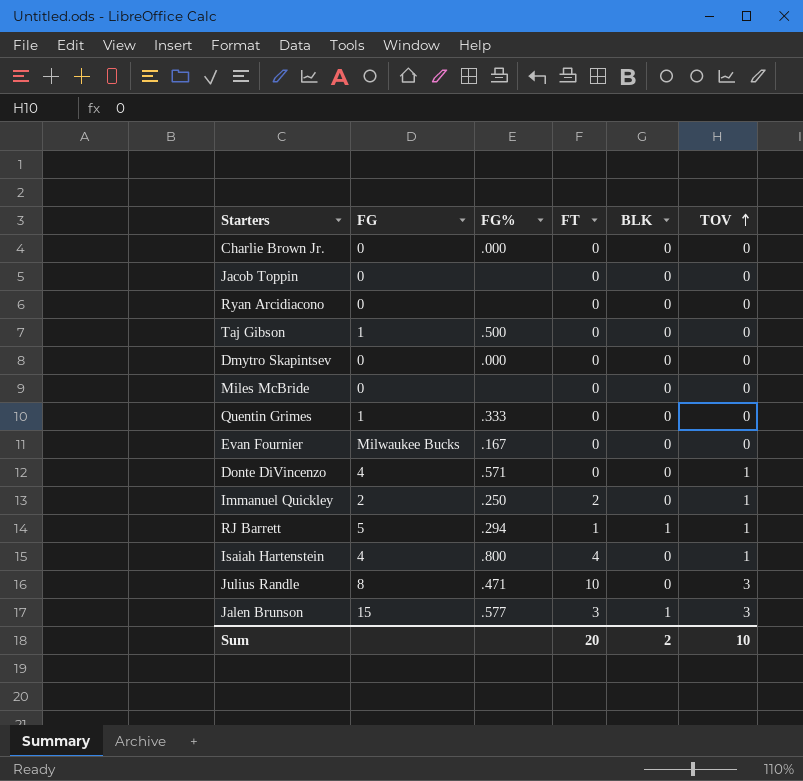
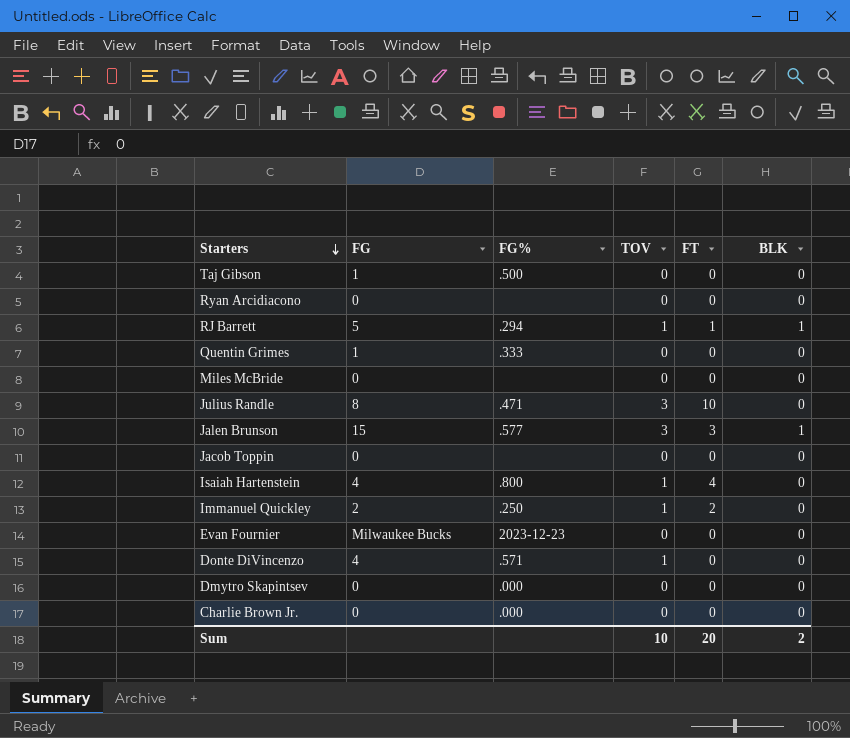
row order: TOV ascending -> Starters descending
column TOV | position: 6 -> 4
Evan Fournier | FG%: .167 -> 2023-12-23

